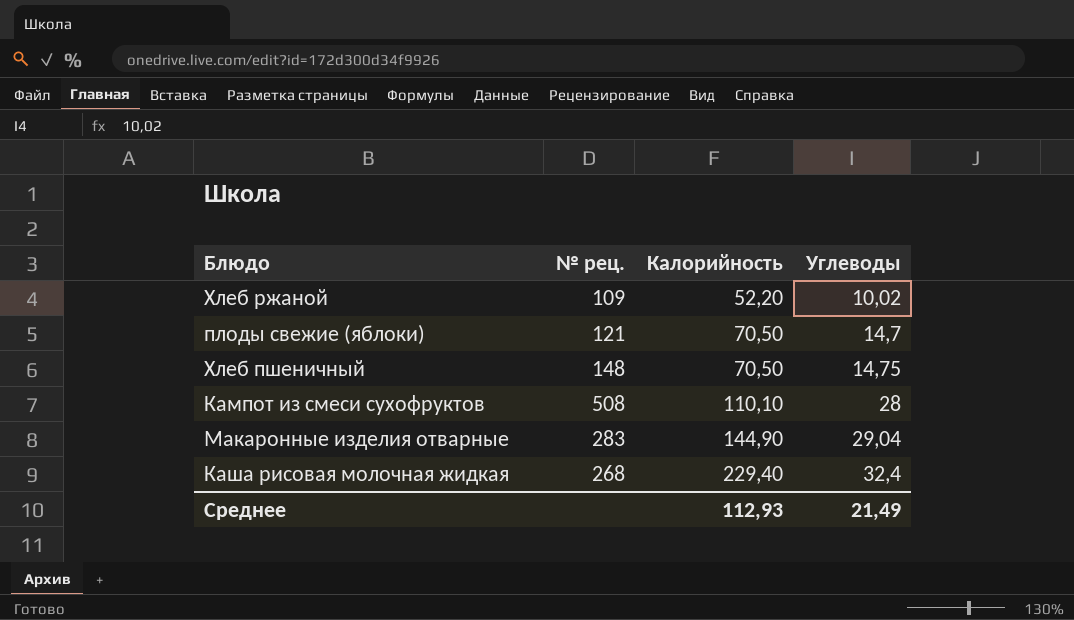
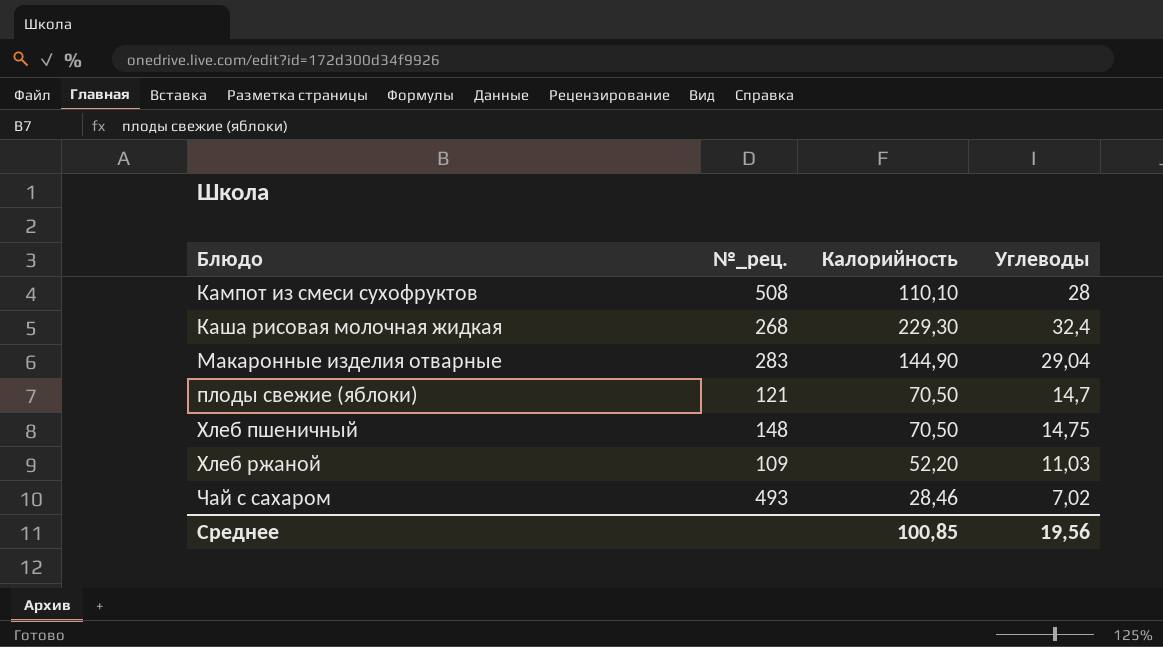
row order: Калорийность ascending -> Блюдо ascending
column name: № рец. -> №_рец.
Каша рисовая молочная жидкая | Калорийность: 229,40 -> 229,30
Хлеб ржаной | Углеводы: 10,02 -> 11,03
row Чай с сахаром: none -> 493 | 28,46 | 7,02
Среднее | Калорийность: 112,93 -> 100,85
Среднее | Углеводы: 21,49 -> 19,56

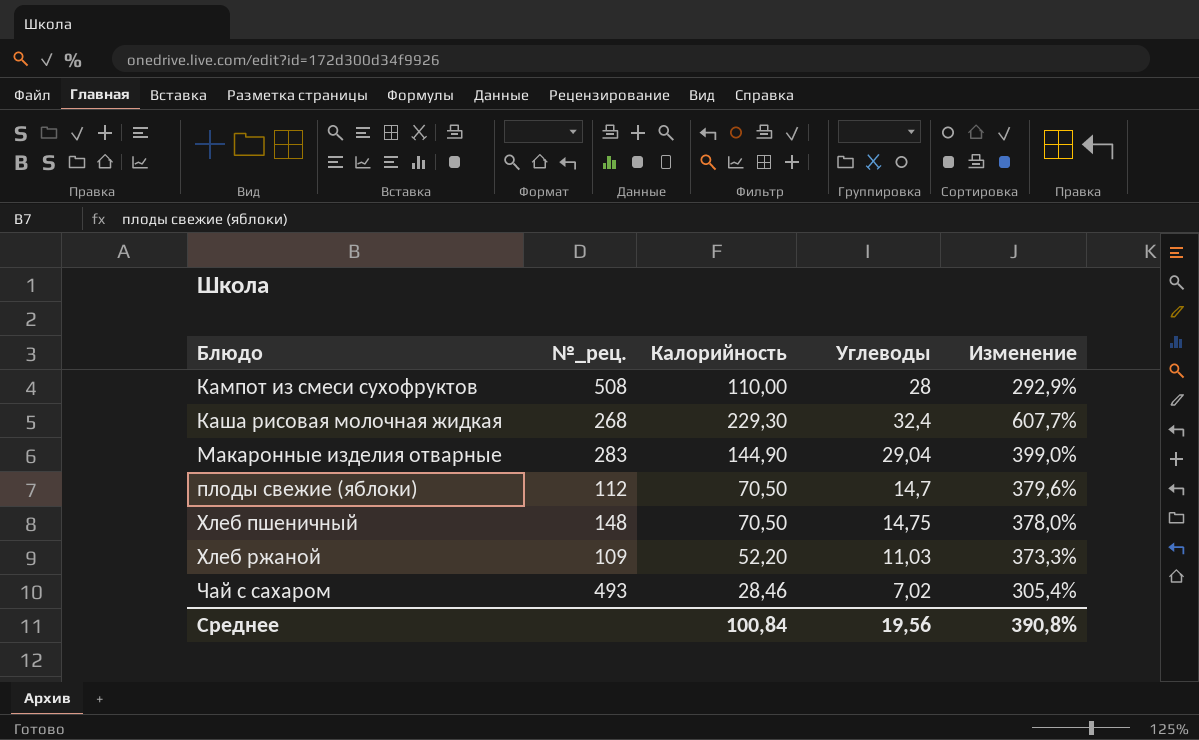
column Изменение | formula: none -> ([Калорийность] - [Углеводы]) / [Углеводы]
Кампот из смеси сухофруктов | Калорийность: 110,10 -> 110,00
плоды свежие (яблоки) | №_рец.: 121 -> 112
Среднее | Калорийность: 100,85 -> 100,84

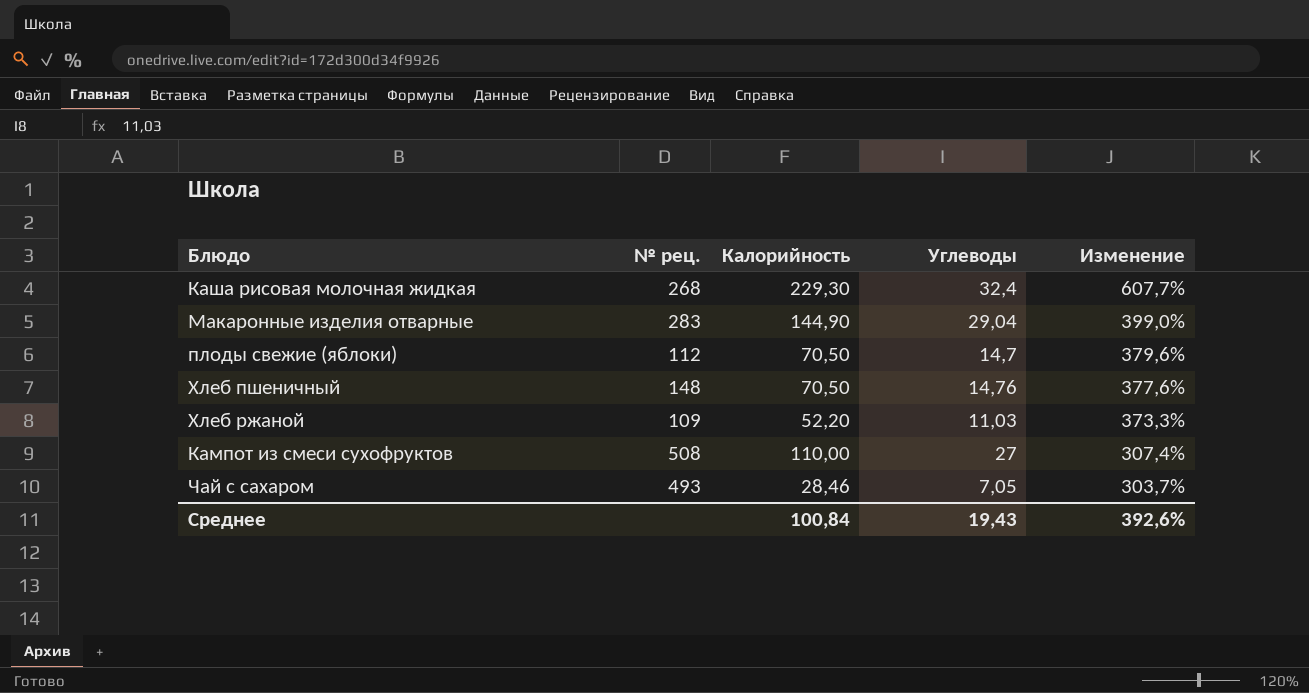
row order: Блюдо ascending -> Изменение descending
column name: №_рец. -> № рец.
Хлеб пшеничный | Углеводы: 14,75 -> 14,76
Хлеб пшеничный | Изменение: 378,0% -> 377,6%
Кампот из смеси сухофруктов | Углеводы: 28 -> 27
Кампот из смеси сухофруктов | Изменение: 292,9% -> 307,4%
Чай с сахаром | Углеводы: 7,02 -> 7,05
Чай с сахаром | Изменение: 305,4% -> 303,7%
Среднее | Углеводы: 19,56 -> 19,43
Среднее | Изменение: 390,8% -> 392,6%

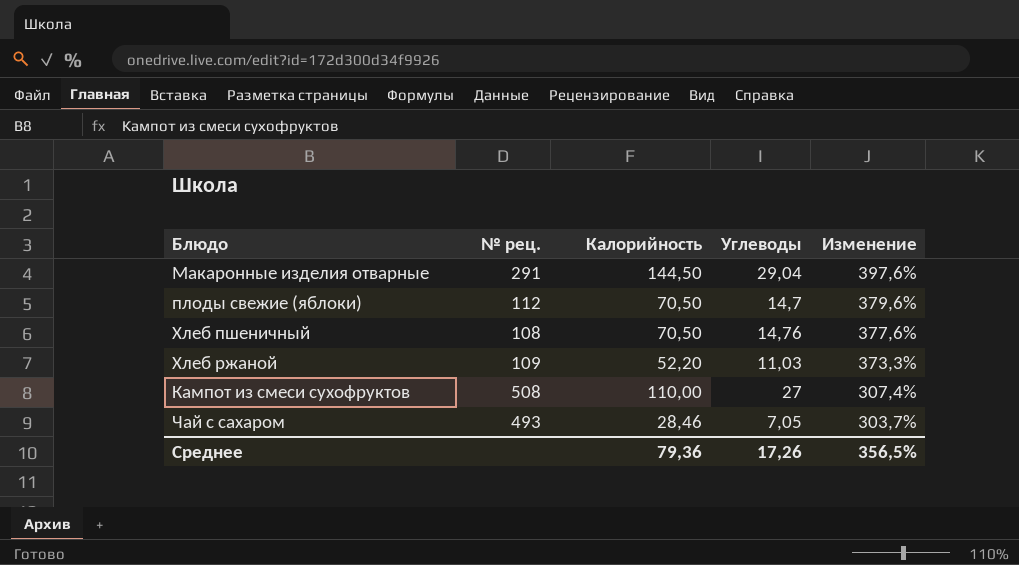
row Каша рисовая молочная жидкая: 268 | 229,30 | 32,4 | 607,7% -> none
Макаронные изделия отварные | № рец.: 283 -> 291
Макаронные изделия отварные | Калорийность: 144,90 -> 144,50
Макаронные изделия отварные | Изменение: 399,0% -> 397,6%
Хлеб пшеничный | № рец.: 148 -> 108
Среднее | Калорийность: 100,84 -> 79,36
Среднее | Углеводы: 19,43 -> 17,26
Среднее | Изменение: 392,6% -> 356,5%

